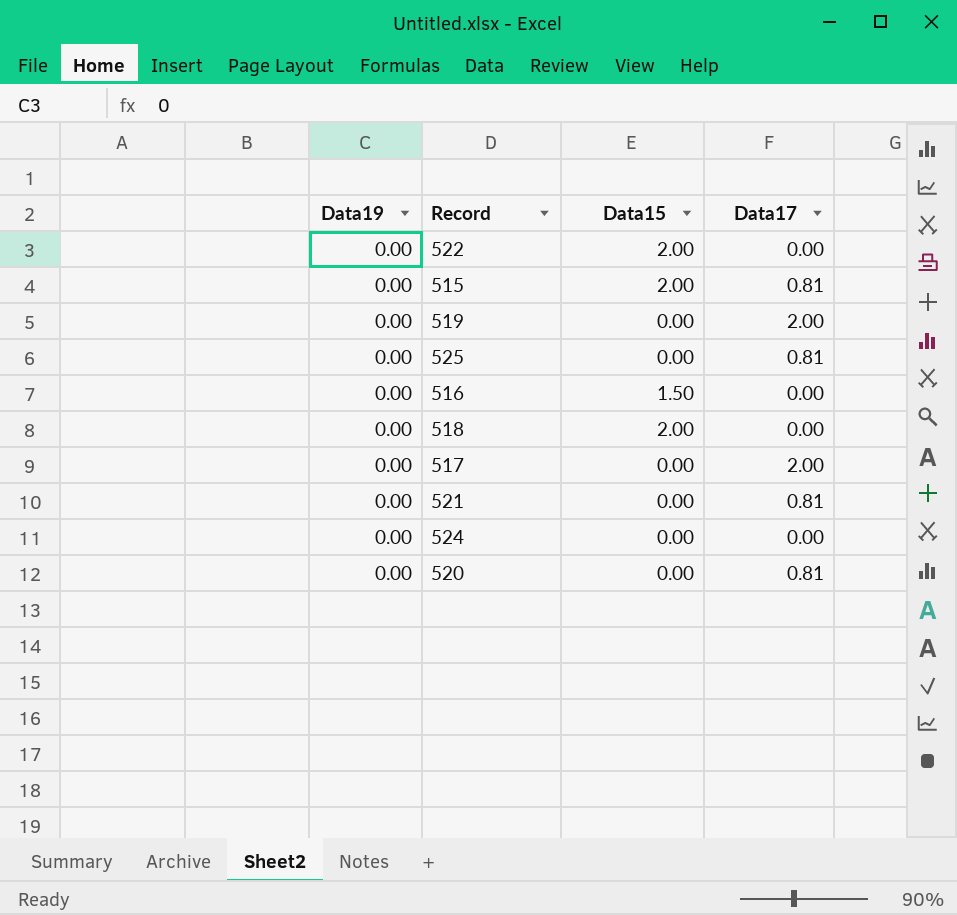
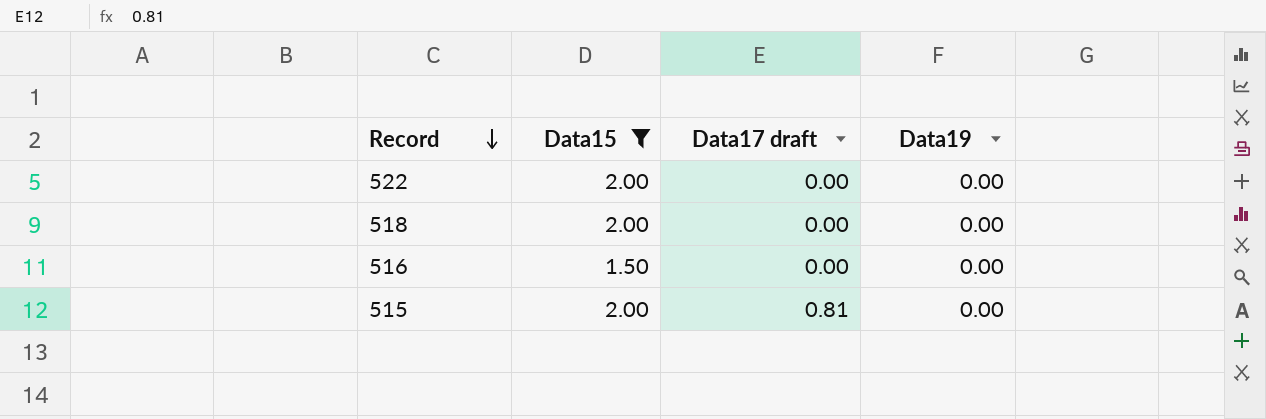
filter: none -> Data15 != 0.00
row order: none -> Record descending
column name: Data17 -> Data17 draft
column Data19 | position: 1 -> 4

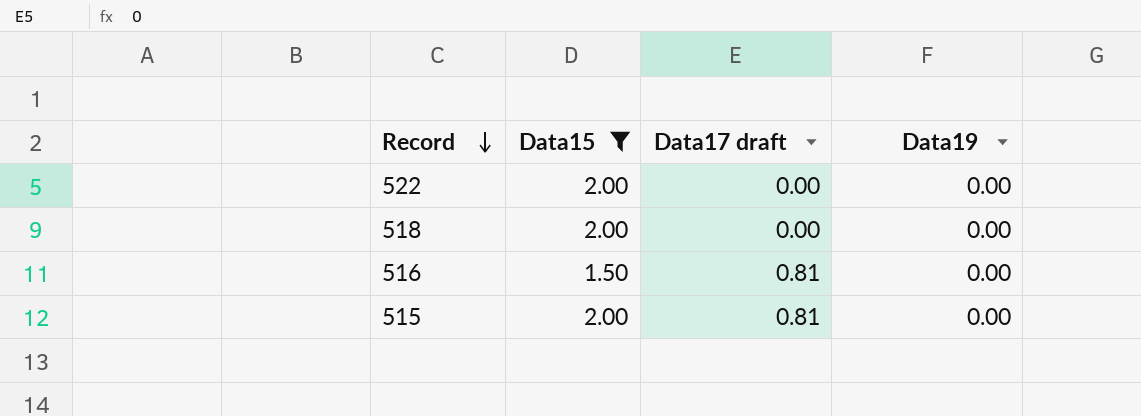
516 | Data17 draft: 0.00 -> 0.81

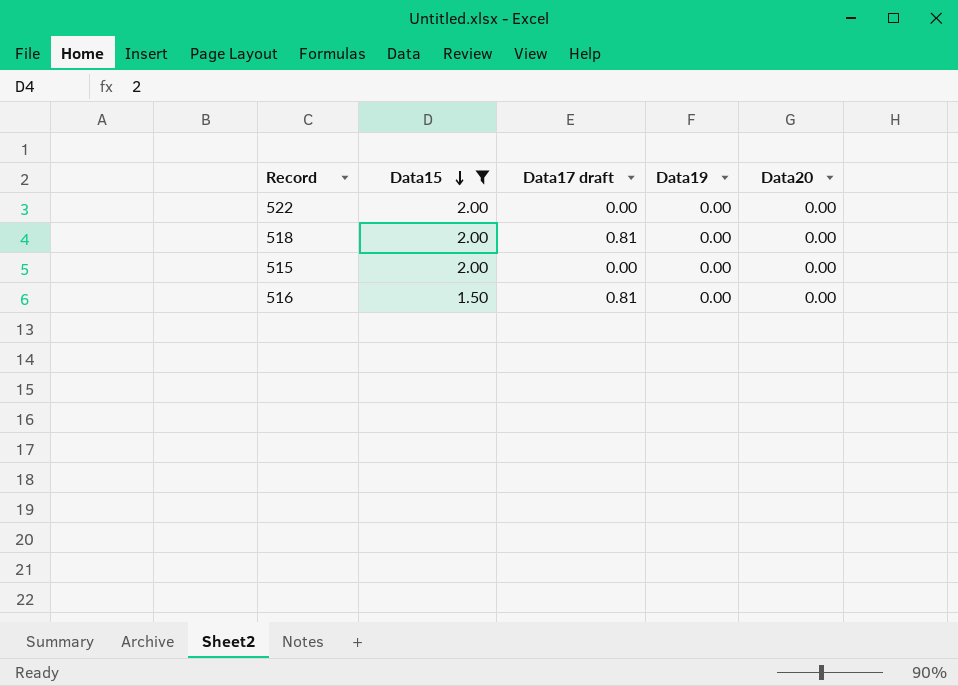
row order: Record descending -> Data15 descending
column Data20 | position: none -> 5
518 | Data17 draft: 0.00 -> 0.81
515 | Data17 draft: 0.81 -> 0.00

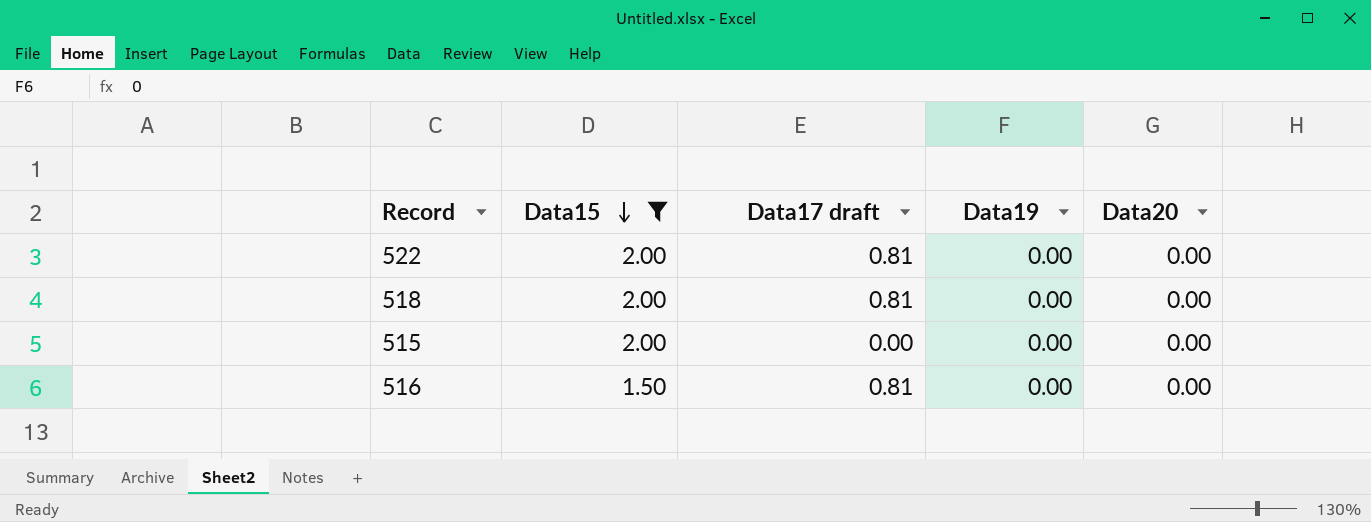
522 | Data17 draft: 0.00 -> 0.81

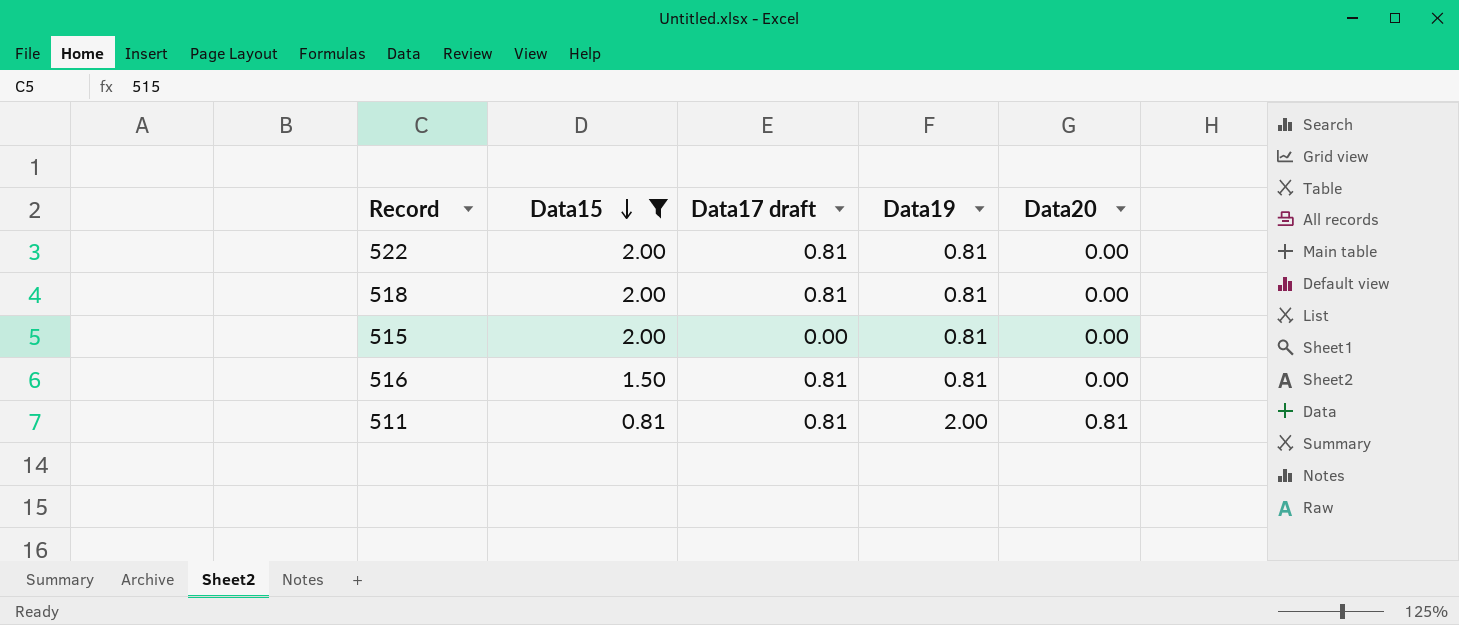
522 | Data19: 0.00 -> 0.81
518 | Data19: 0.00 -> 0.81
515 | Data19: 0.00 -> 0.81
516 | Data19: 0.00 -> 0.81
row 511: none -> 0.81 | 0.81 | 2.00 | 0.81

